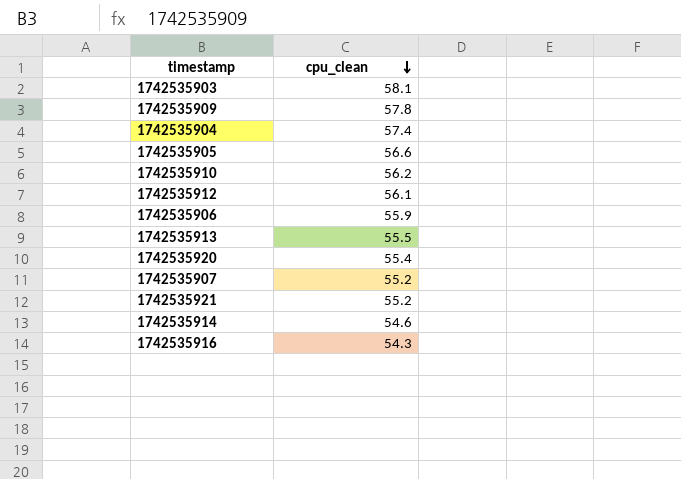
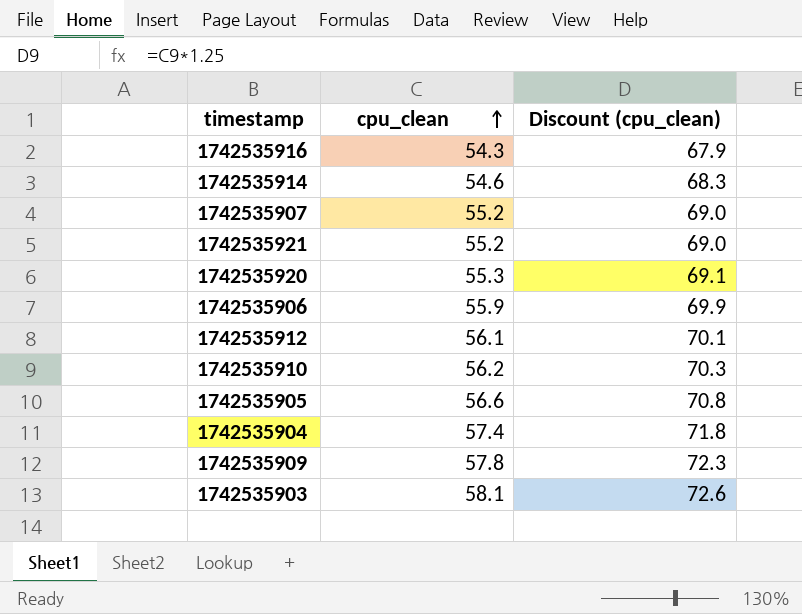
row order: cpu_clean descending -> cpu_clean ascending
column Discount (cpu_clean) | formula: none -> [cpu_clean] * 1.25
row 1742535913: 55.5 -> none
1742535920 | cpu_clean: 55.4 -> 55.3

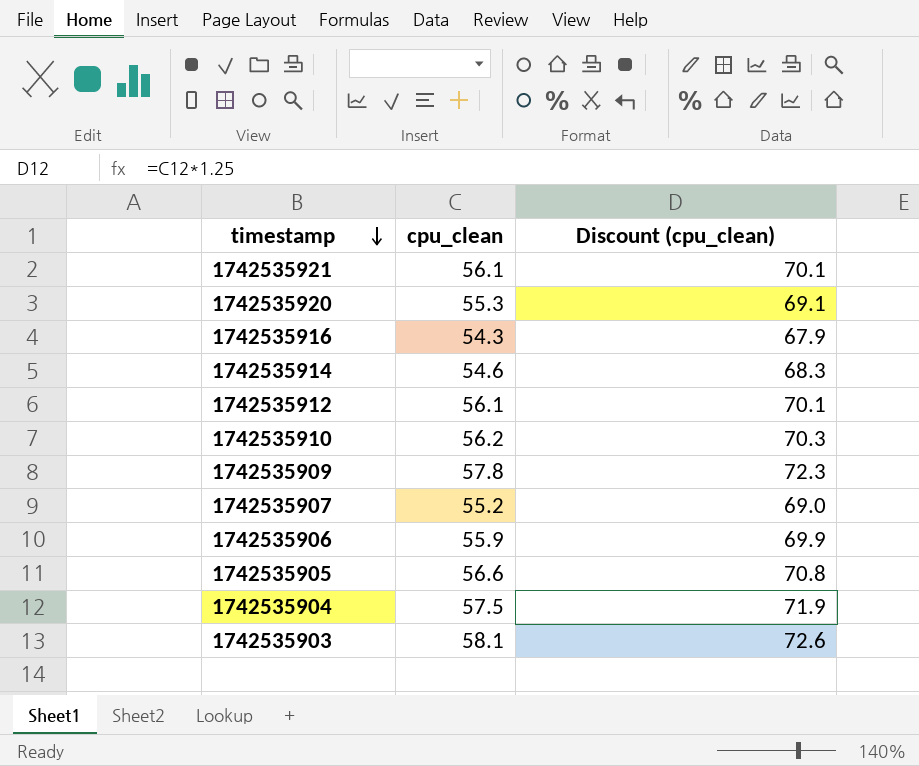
row order: cpu_clean ascending -> timestamp descending
1742535921 | cpu_clean: 55.2 -> 56.1
1742535921 | Discount (cpu_clean): 69.0 -> 70.1
1742535904 | cpu_clean: 57.4 -> 57.5
1742535904 | Discount (cpu_clean): 71.8 -> 71.9

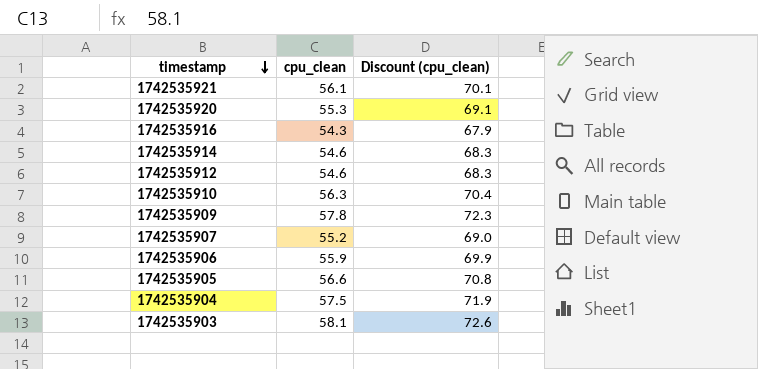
1742535912 | cpu_clean: 56.1 -> 54.6
1742535912 | Discount (cpu_clean): 70.1 -> 68.3
1742535910 | cpu_clean: 56.2 -> 56.3
1742535910 | Discount (cpu_clean): 70.3 -> 70.4

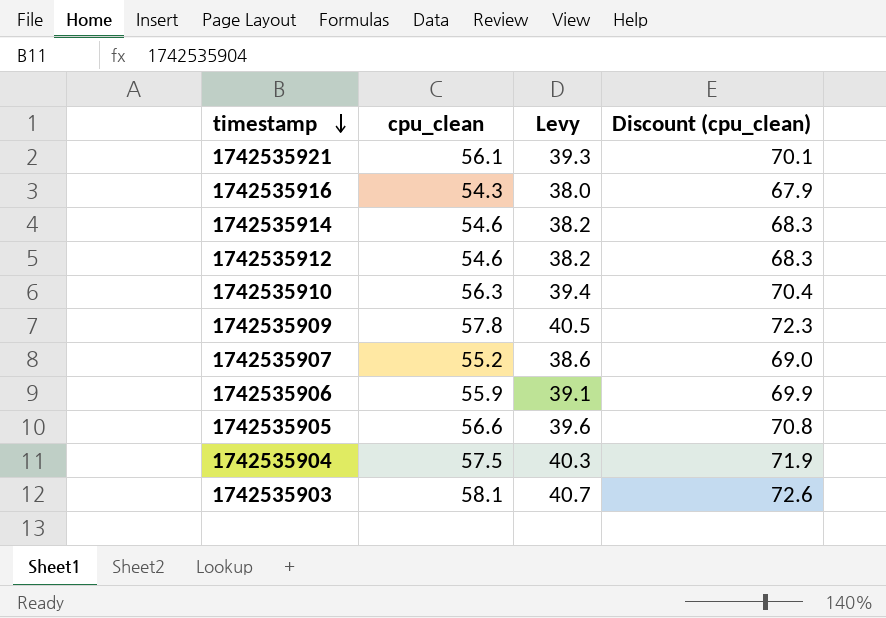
column Levy | formula: none -> [cpu_clean] * 0.7
row 1742535920: 55.3 | 69.1 -> none

